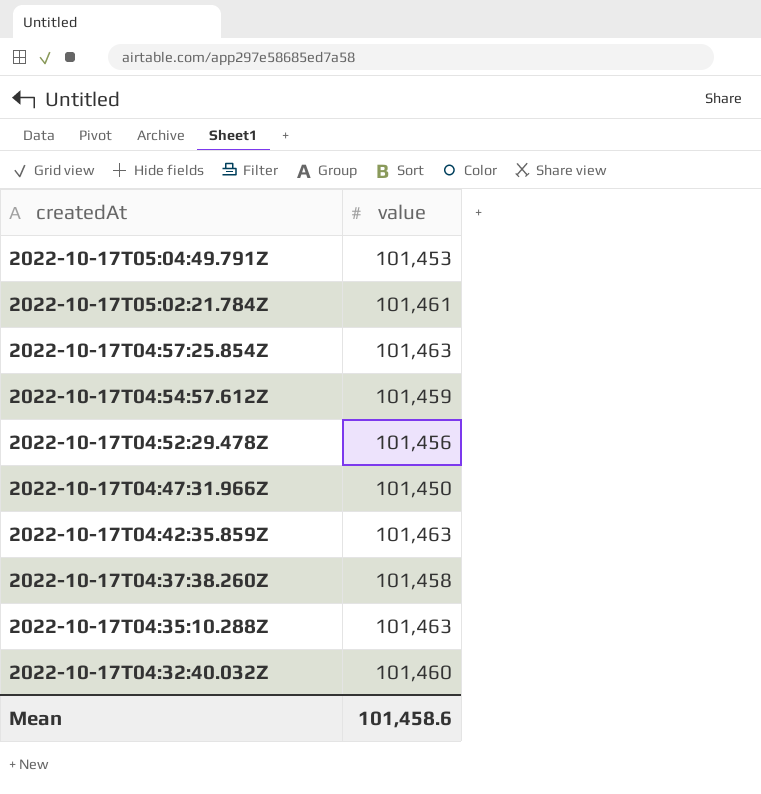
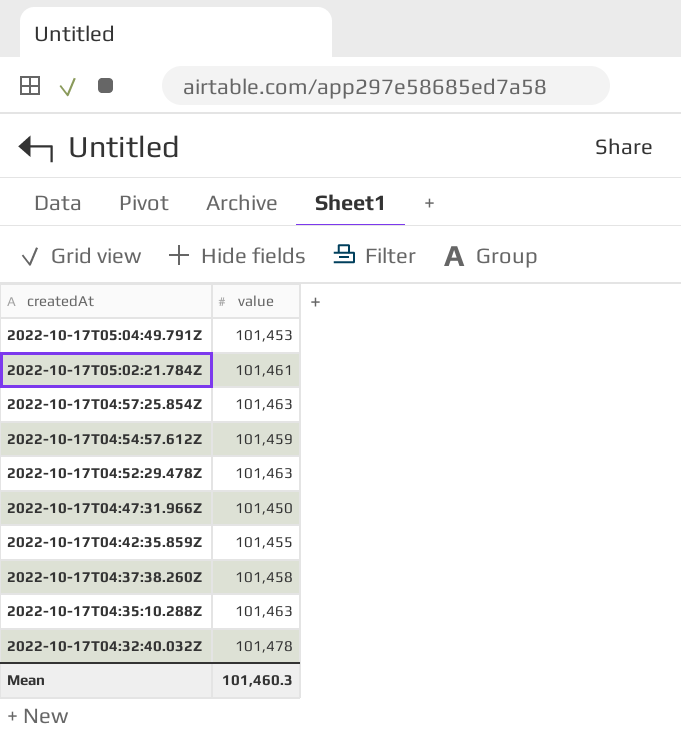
2022-10-17T04:52:29.478Z | value: 101,456 -> 101,463
2022-10-17T04:42:35.859Z | value: 101,463 -> 101,455
2022-10-17T04:32:40.032Z | value: 101,460 -> 101,478
Mean | value: 101,458.6 -> 101,460.3

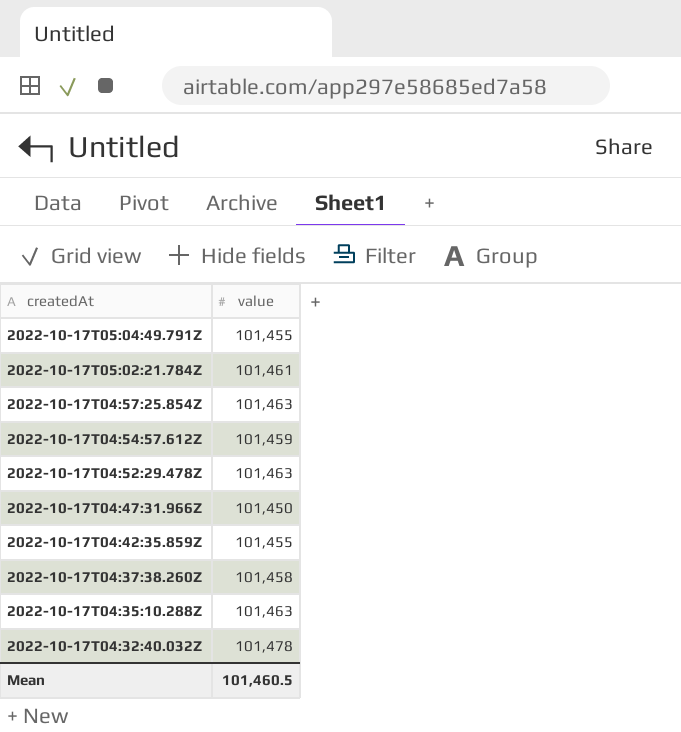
2022-10-17T05:04:49.791Z | value: 101,453 -> 101,455
Mean | value: 101,460.3 -> 101,460.5

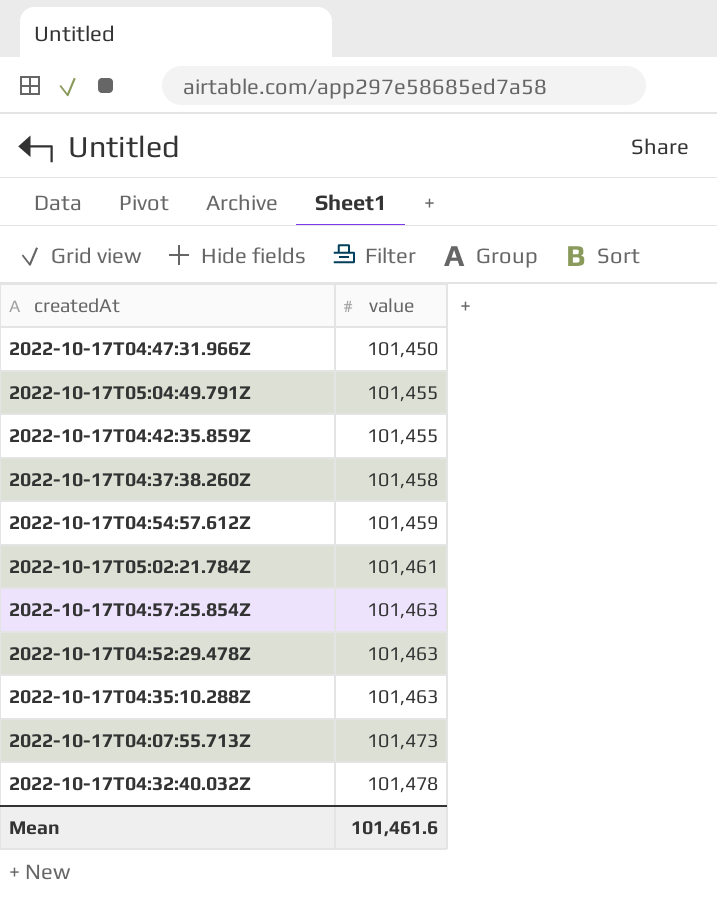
row order: createdAt descending -> value ascending
row 2022-10-17T04:07:55.713Z: none -> 101,473
Mean | value: 101,460.5 -> 101,461.6

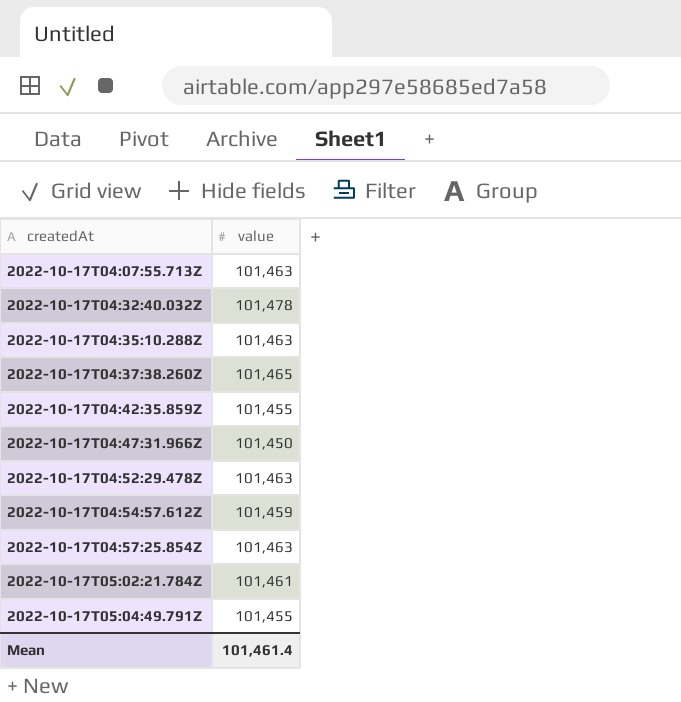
row order: value ascending -> createdAt ascending
2022-10-17T04:07:55.713Z | value: 101,473 -> 101,463
2022-10-17T04:37:38.260Z | value: 101,458 -> 101,465
Mean | value: 101,461.6 -> 101,461.4

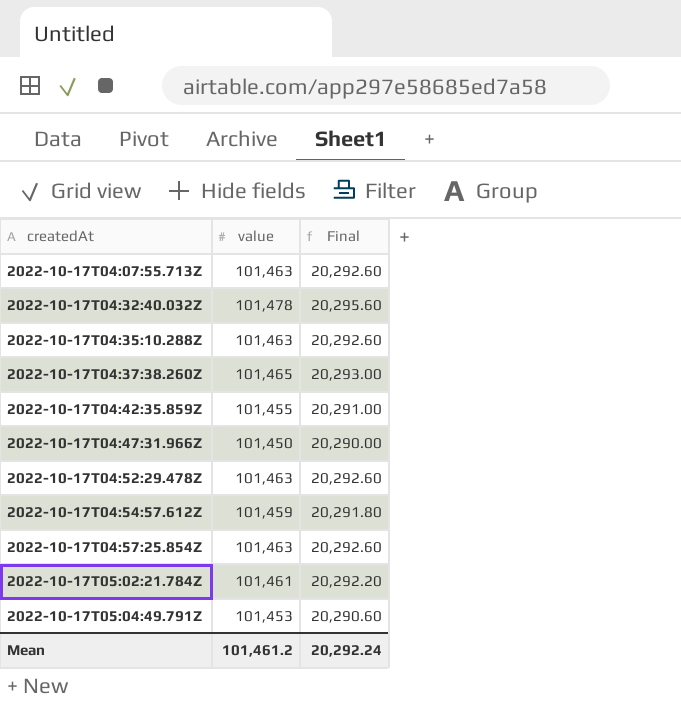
column Final | formula: none -> [value] * 0.2
2022-10-17T05:04:49.791Z | value: 101,455 -> 101,453
Mean | value: 101,461.4 -> 101,461.2

